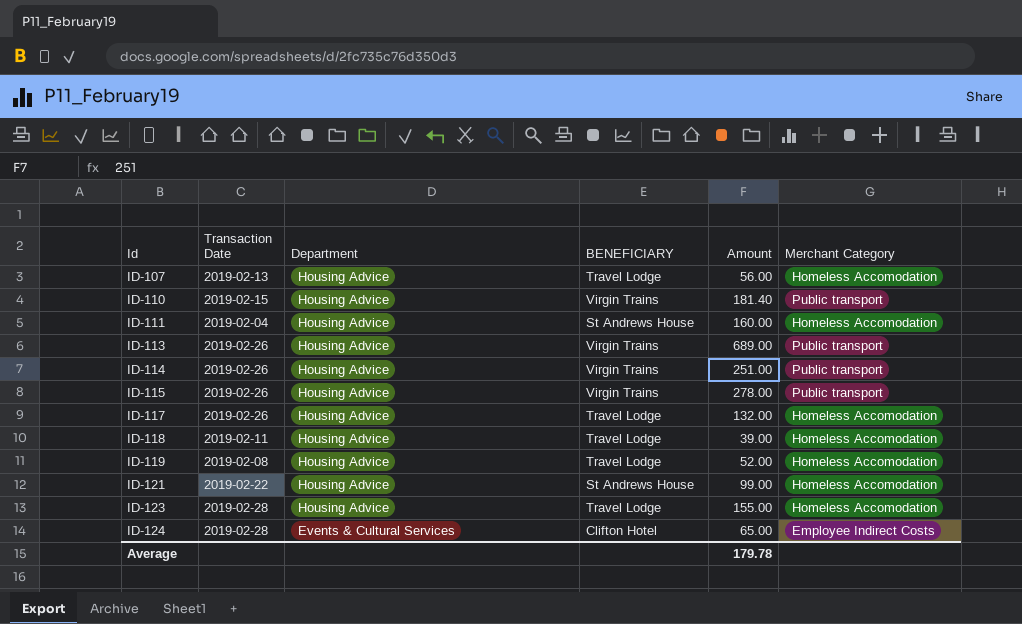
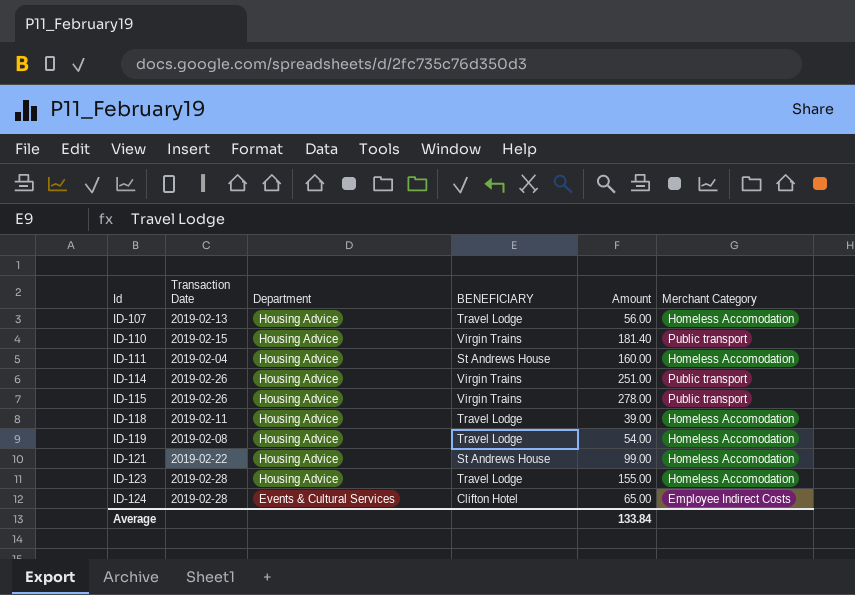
row ID-113: 2019-02-26 | Housing Advice | Virgin Trains | 689.00 | Public transport -> none
row ID-117: 2019-02-26 | Housing Advice | Travel Lodge | 132.00 | Homeless Accomodation -> none
ID-119 | Amount: 52.00 -> 54.00
Average | Amount: 179.78 -> 133.84

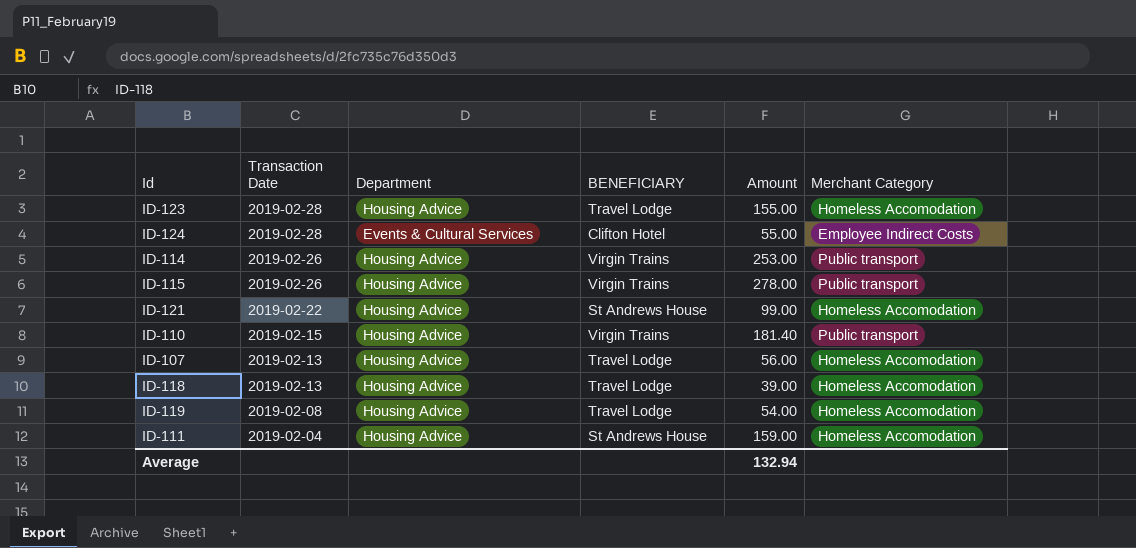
row order: Id ascending -> Transaction Date descending
ID-124 | Amount: 65.00 -> 55.00
ID-114 | Amount: 251.00 -> 253.00
ID-118 | Transaction Date: 2019-02-11 -> 2019-02-13
ID-111 | Amount: 160.00 -> 159.00
Average | Amount: 133.84 -> 132.94

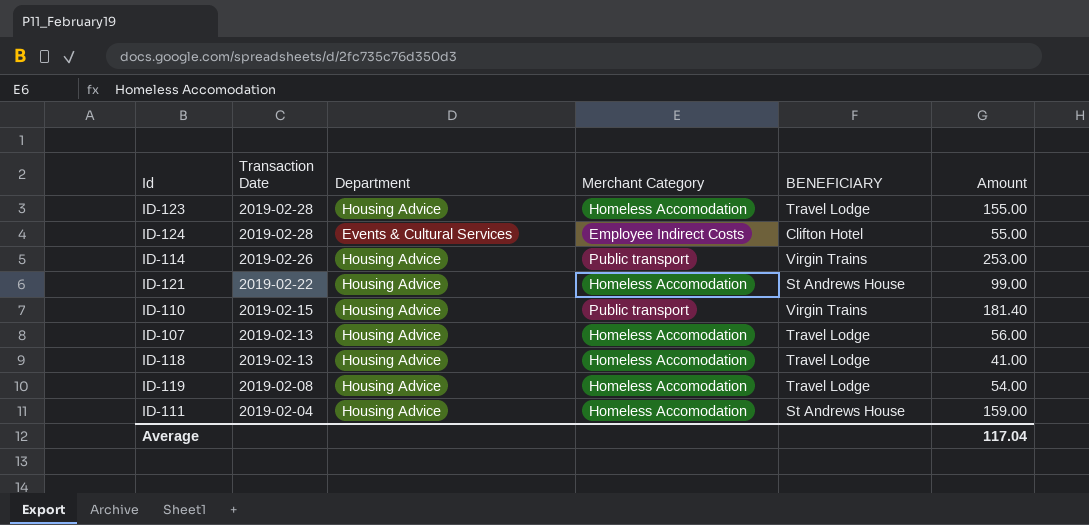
column Merchant Category | position: 6 -> 4
row ID-115: 2019-02-26 | Housing Advice | Virgin Trains | 278.00 | Public transport -> none
ID-118 | Amount: 39.00 -> 41.00
Average | Amount: 132.94 -> 117.04

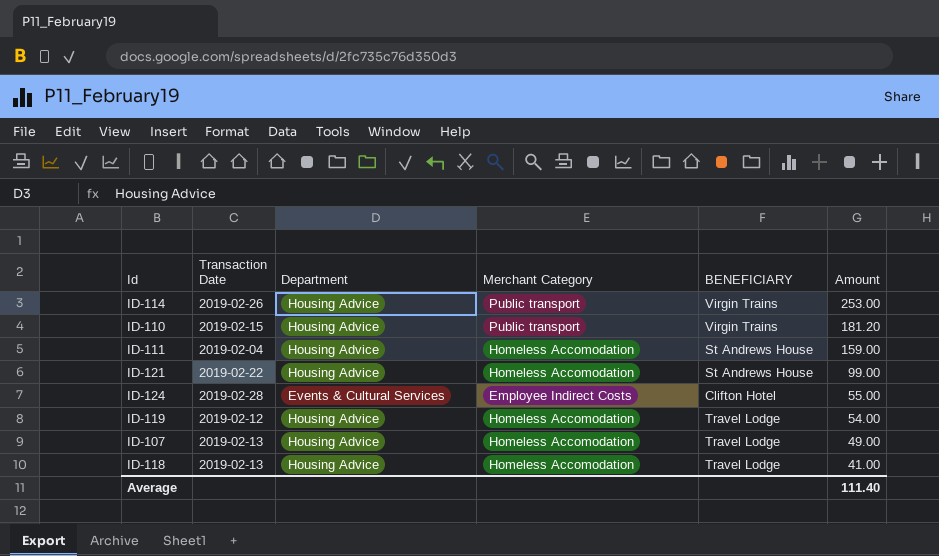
row order: Transaction Date descending -> Amount descending
row ID-123: 2019-02-28 | Housing Advice | Homeless Accomodation | Travel Lodge | 155.00 -> none
ID-110 | Amount: 181.40 -> 181.20
ID-119 | Transaction Date: 2019-02-08 -> 2019-02-12
ID-107 | Amount: 56.00 -> 49.00
Average | Amount: 117.04 -> 111.40

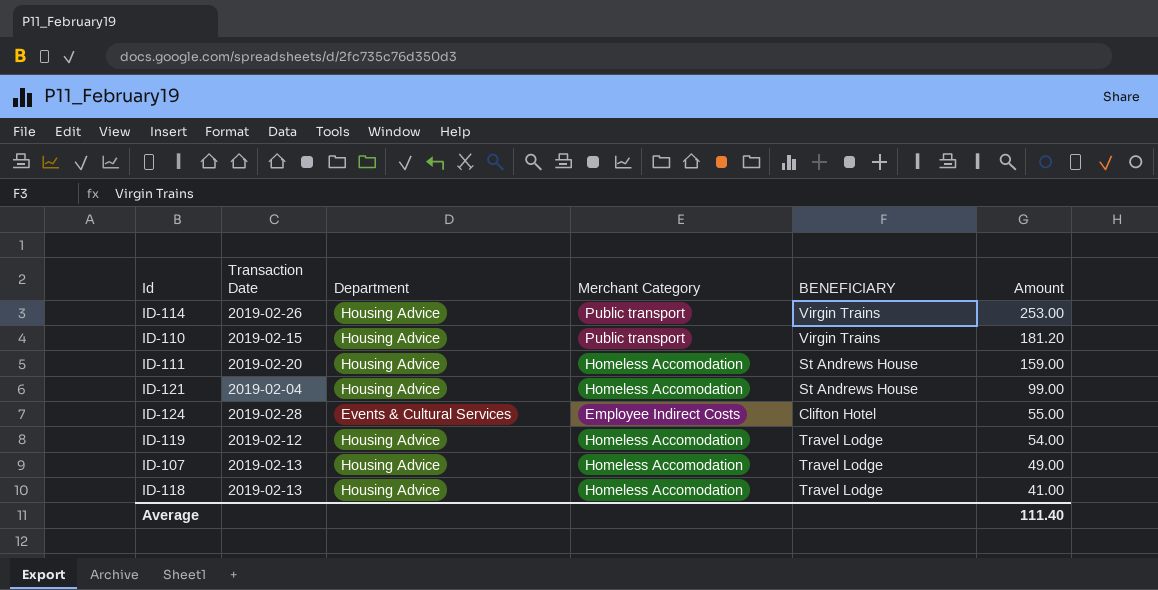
ID-111 | Transaction Date: 2019-02-04 -> 2019-02-20
ID-121 | Transaction Date: 2019-02-22 -> 2019-02-04

